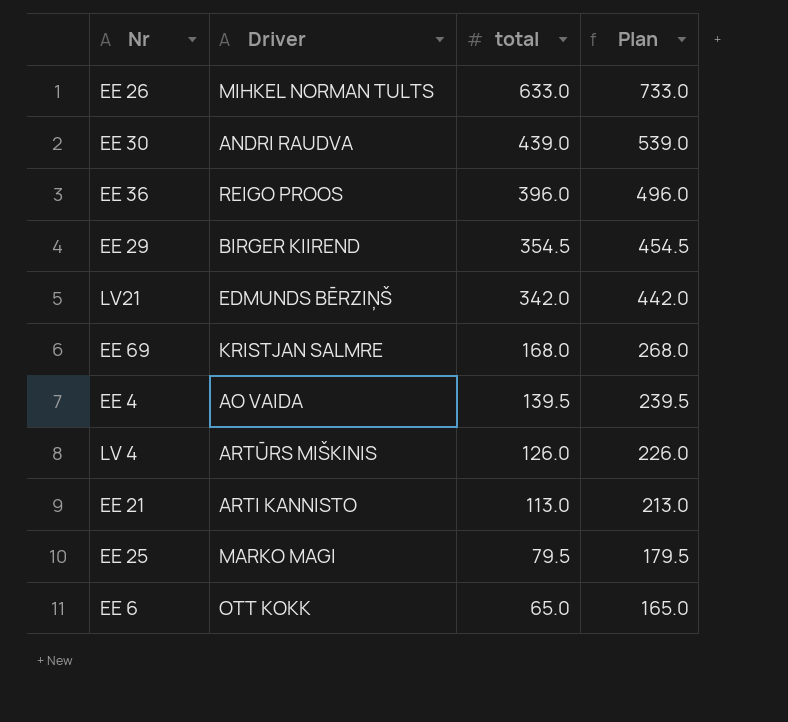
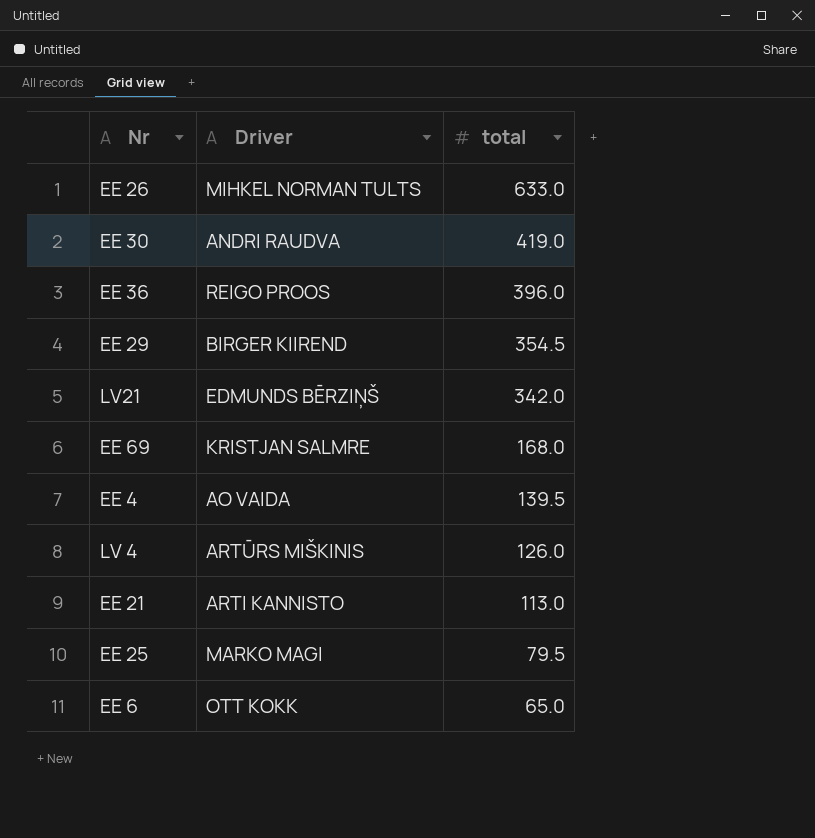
column Plan | formula: [total] + 100 -> none
EE 30 | total: 439.0 -> 419.0

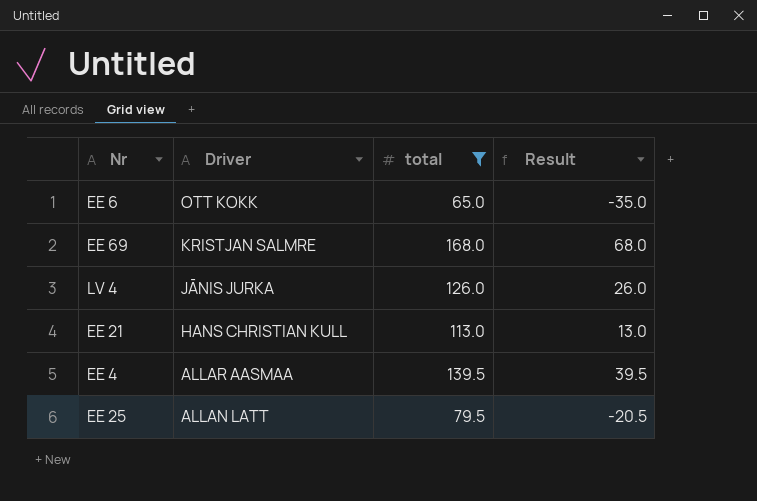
filter: none -> total <= 168.0
row order: total descending -> Driver descending
column Result | formula: none -> [total] - 100
LV 4 | Driver: ARTŪRS MIŠKINIS -> JĀNIS JURKA
EE 21 | Driver: ARTI KANNISTO -> HANS CHRISTIAN KULL
EE 4 | Driver: AO VAIDA -> ALLAR AASMAA
EE 25 | Driver: MARKO MAGI -> ALLAN LATT

